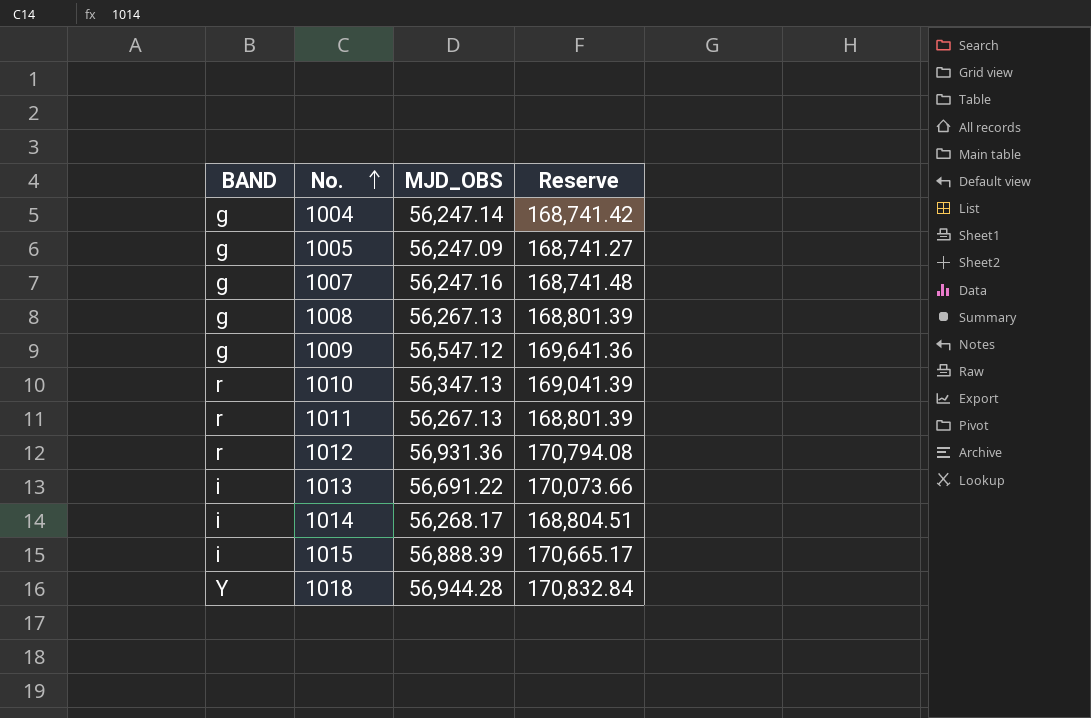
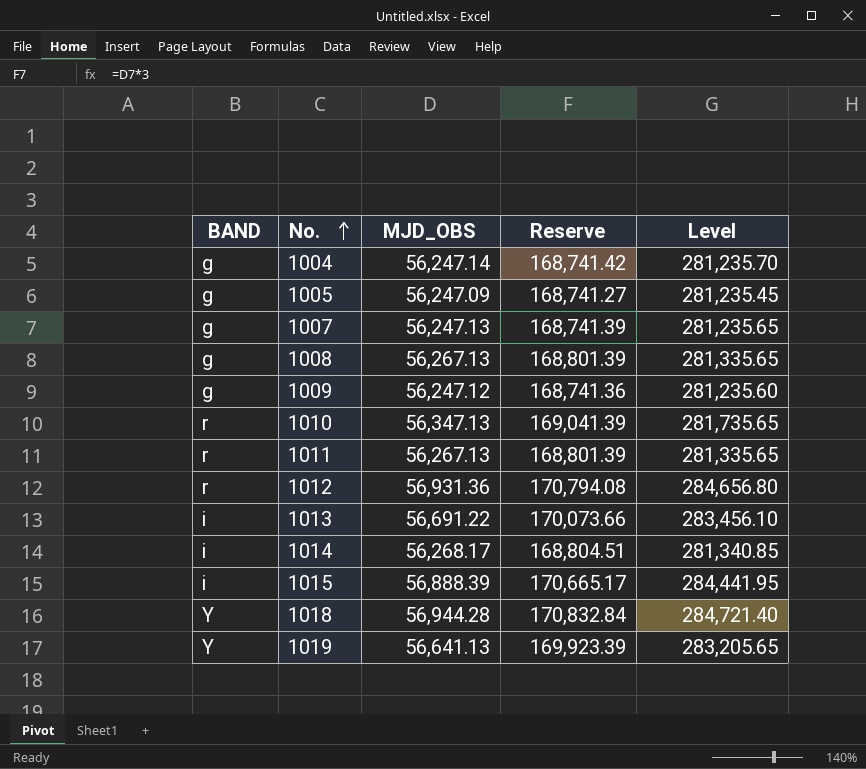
column Level | formula: none -> [MJD_OBS] * 5
1007 | MJD_OBS: 56,247.16 -> 56,247.13
1007 | Reserve: 168,741.48 -> 168,741.39
1009 | MJD_OBS: 56,547.12 -> 56,247.12
1009 | Reserve: 169,641.36 -> 168,741.36
row 1019: none -> Y | 56,641.13 | 169,923.39 | 283,205.65

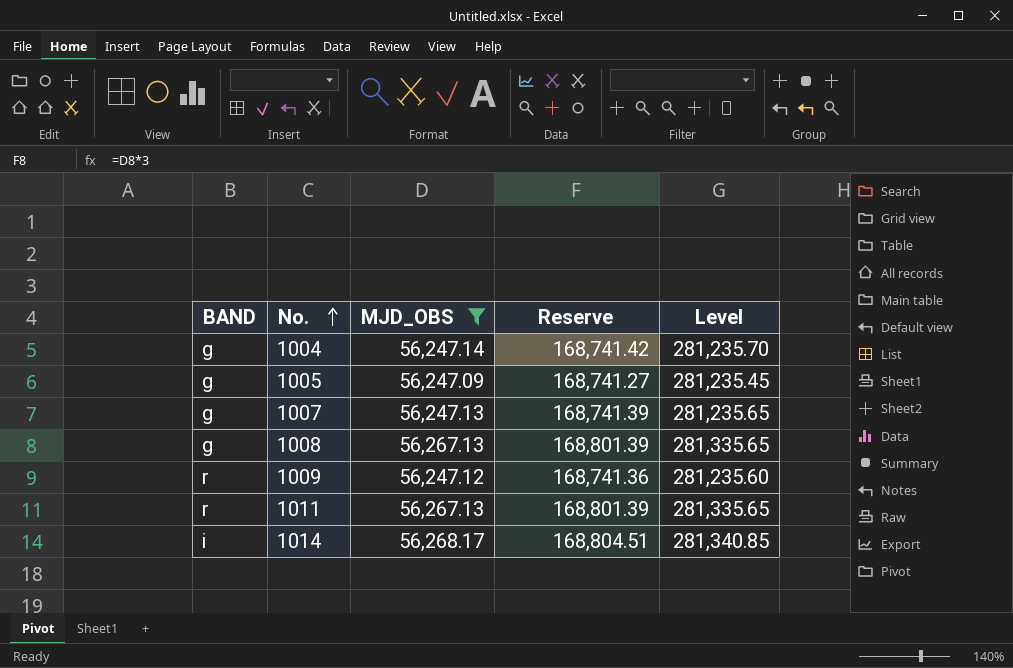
filter: none -> MJD_OBS <= 56,268.17
1009 | BAND: g -> r

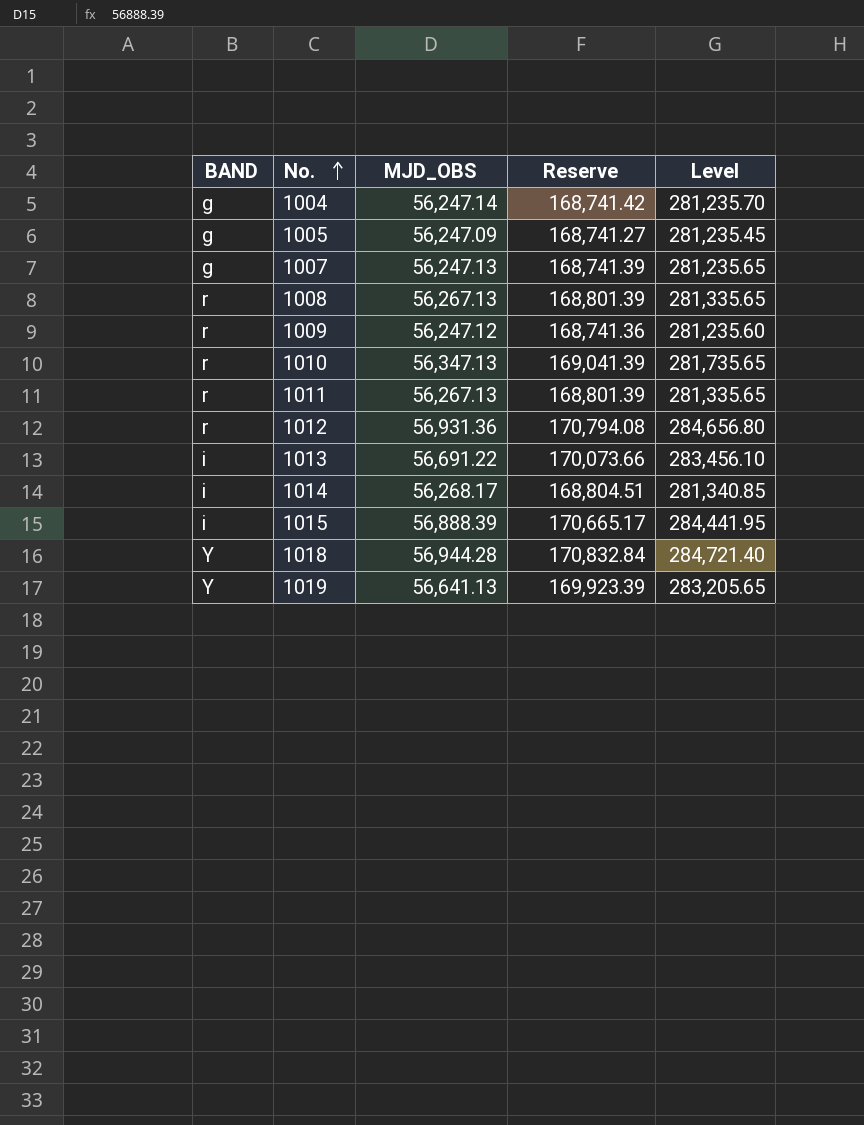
filter: MJD_OBS <= 56,268.17 -> none
1008 | BAND: g -> r

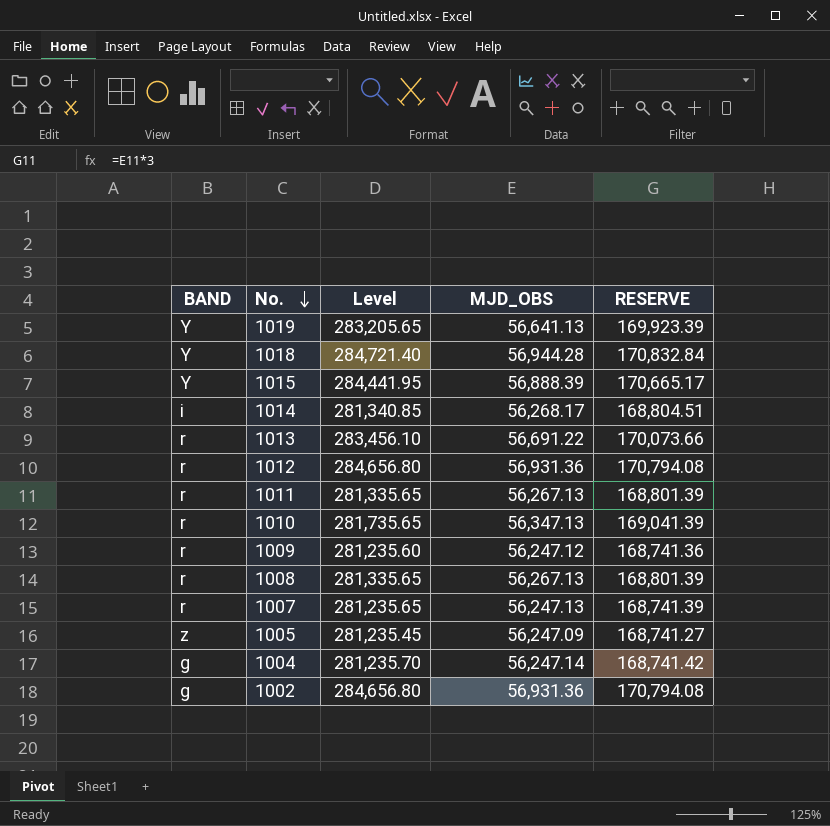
row order: No. ascending -> No. descending
column Level | position: 5 -> 3
column name: Reserve -> RESERVE
1015 | BAND: i -> Y
1013 | BAND: i -> r
1007 | BAND: g -> r
1005 | BAND: g -> z
row 1002: none -> g | 284,656.80 | 56,931.36 | 170,794.08

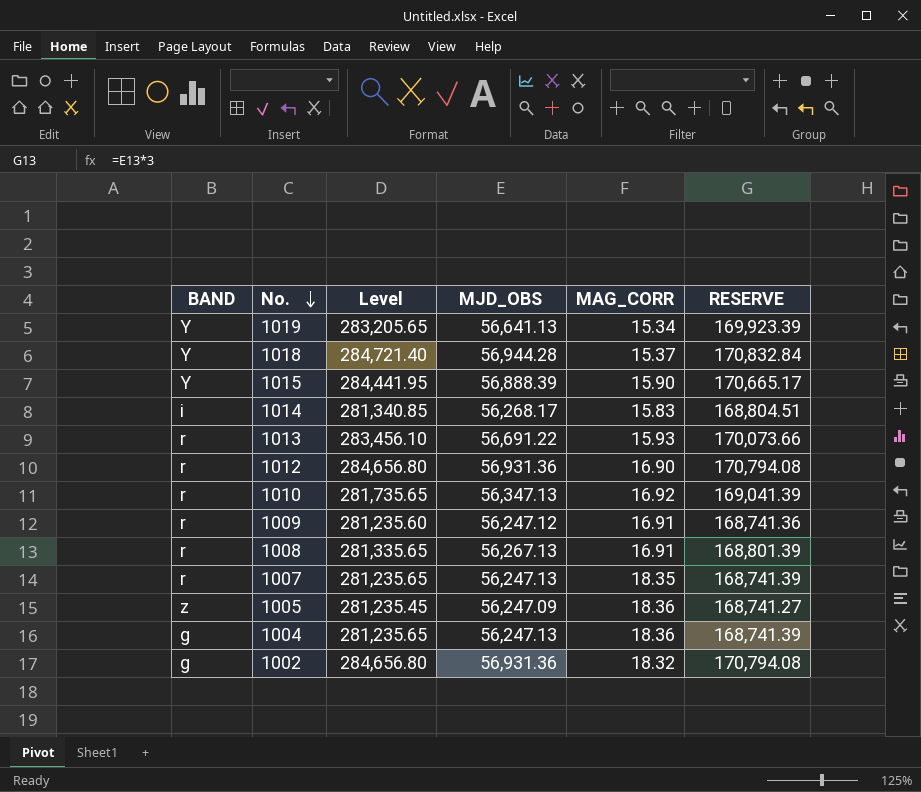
column MAG_CORR | position: none -> 5
row 1011: r | 281,335.65 | 56,267.13 | 168,801.39 -> none
1004 | Level: 281,235.70 -> 281,235.65
1004 | MJD_OBS: 56,247.14 -> 56,247.13
1004 | RESERVE: 168,741.42 -> 168,741.39

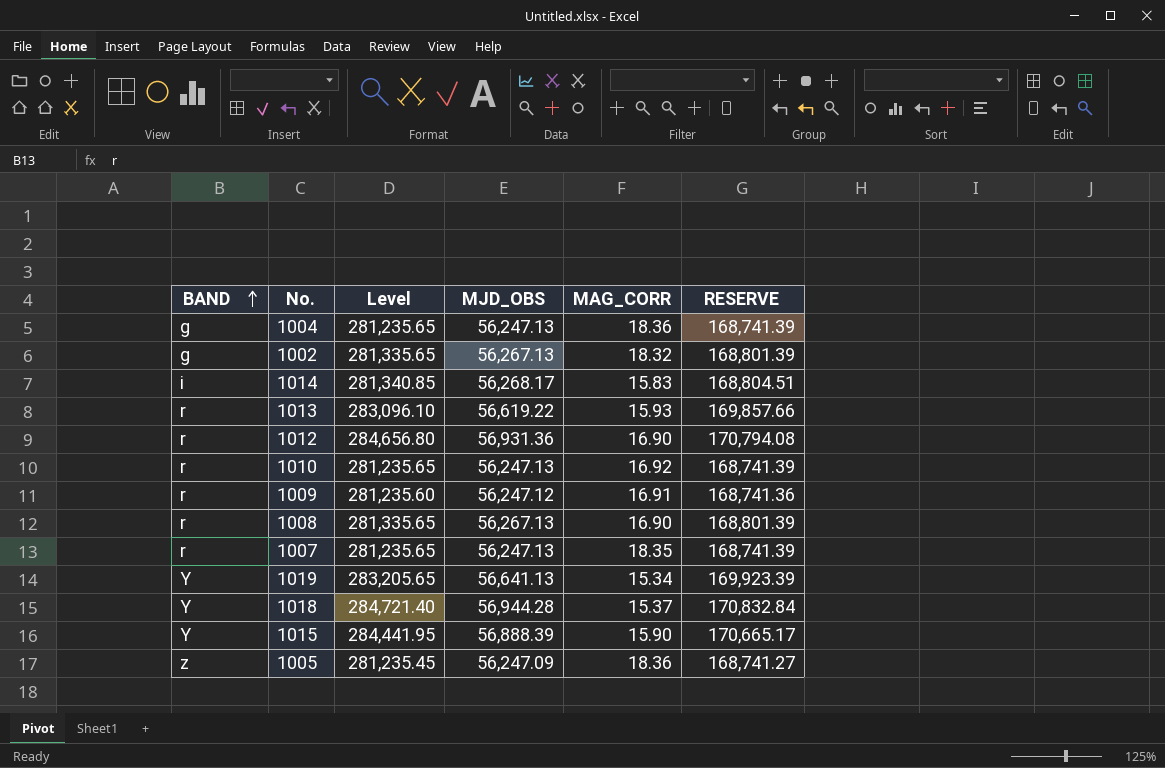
row order: No. descending -> BAND ascending
1002 | Level: 284,656.80 -> 281,335.65
1002 | MJD_OBS: 56,931.36 -> 56,267.13
1002 | RESERVE: 170,794.08 -> 168,801.39
1013 | Level: 283,456.10 -> 283,096.10
1013 | MJD_OBS: 56,691.22 -> 56,619.22
1013 | RESERVE: 170,073.66 -> 169,857.66
1010 | Level: 281,735.65 -> 281,235.65
1010 | MJD_OBS: 56,347.13 -> 56,247.13
1010 | RESERVE: 169,041.39 -> 168,741.39
1008 | MAG_CORR: 16.91 -> 16.90

